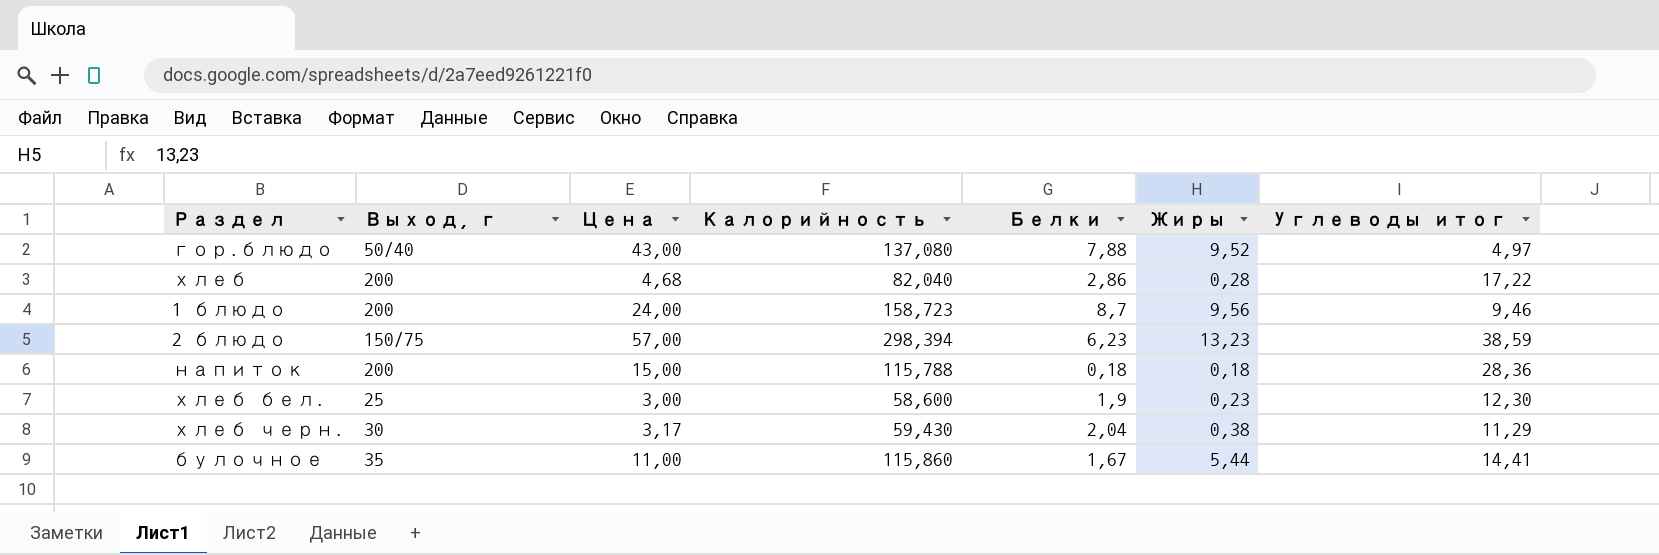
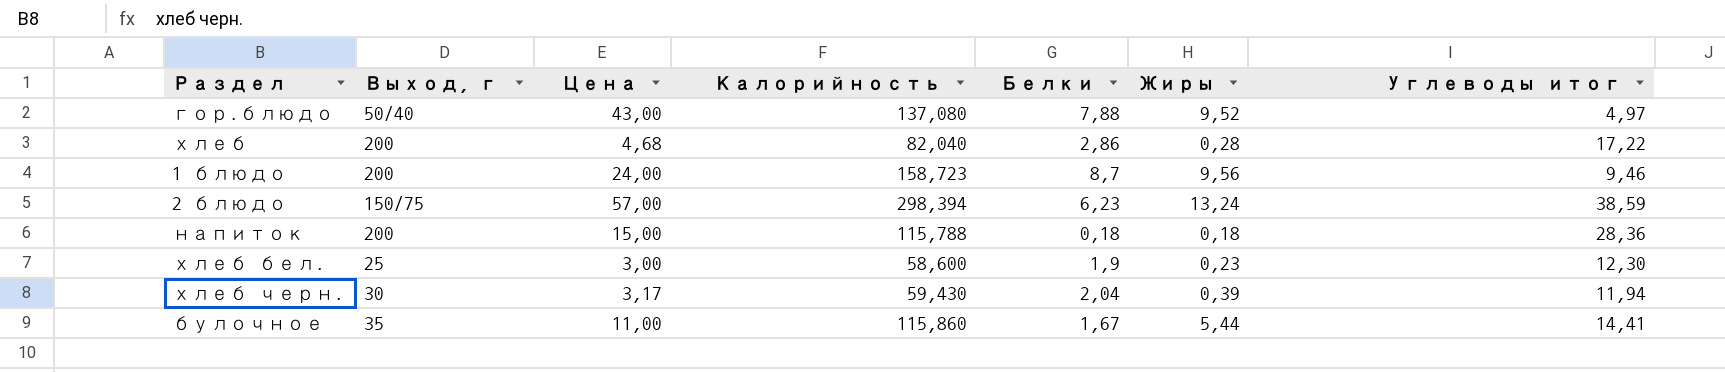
2 блюдо | Жиры: 13,23 -> 13,24
хлеб черн. | Жиры: 0,38 -> 0,39
хлеб черн. | Углеводы итог: 11,29 -> 11,94

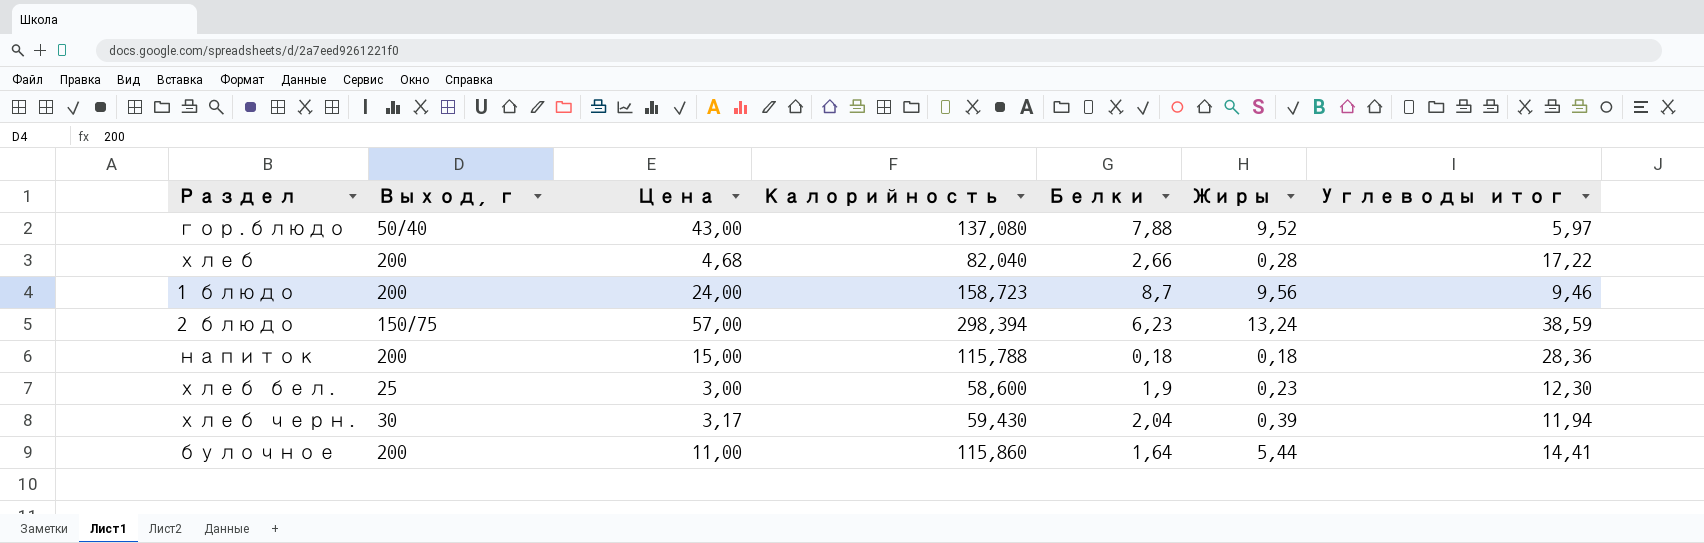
гор.блюдо | Углеводы итог: 4,97 -> 5,97
хлеб | Белки: 2,86 -> 2,66
булочное | Выход, г: 35 -> 200
булочное | Белки: 1,67 -> 1,64

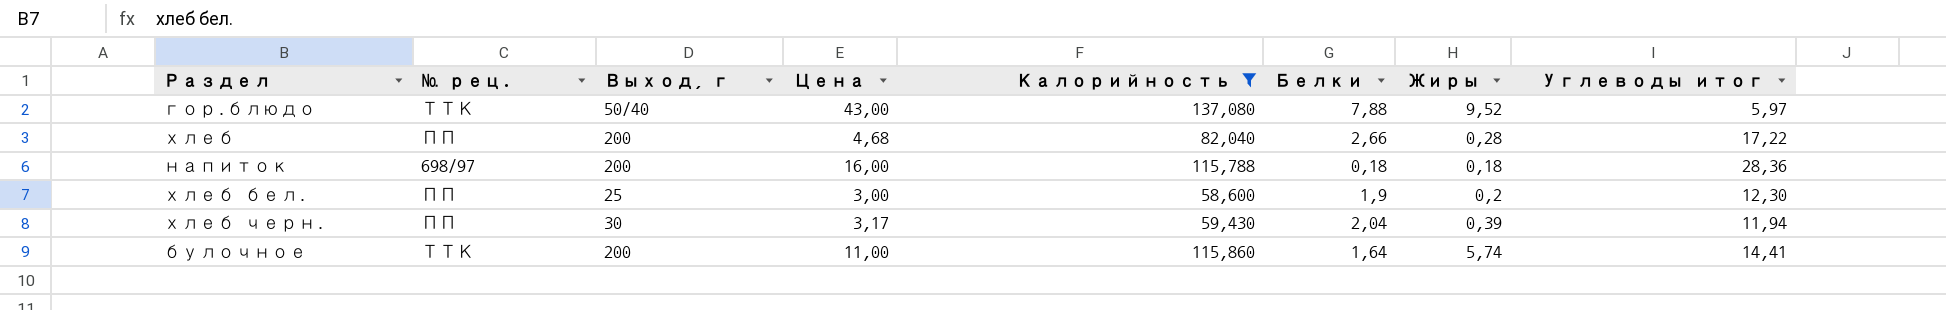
filter: none -> Калорийность <= 137,080
column № рец. | position: none -> 2
напиток | Цена: 15,00 -> 16,00
хлеб бел. | Жиры: 0,23 -> 0,2
булочное | Жиры: 5,44 -> 5,74

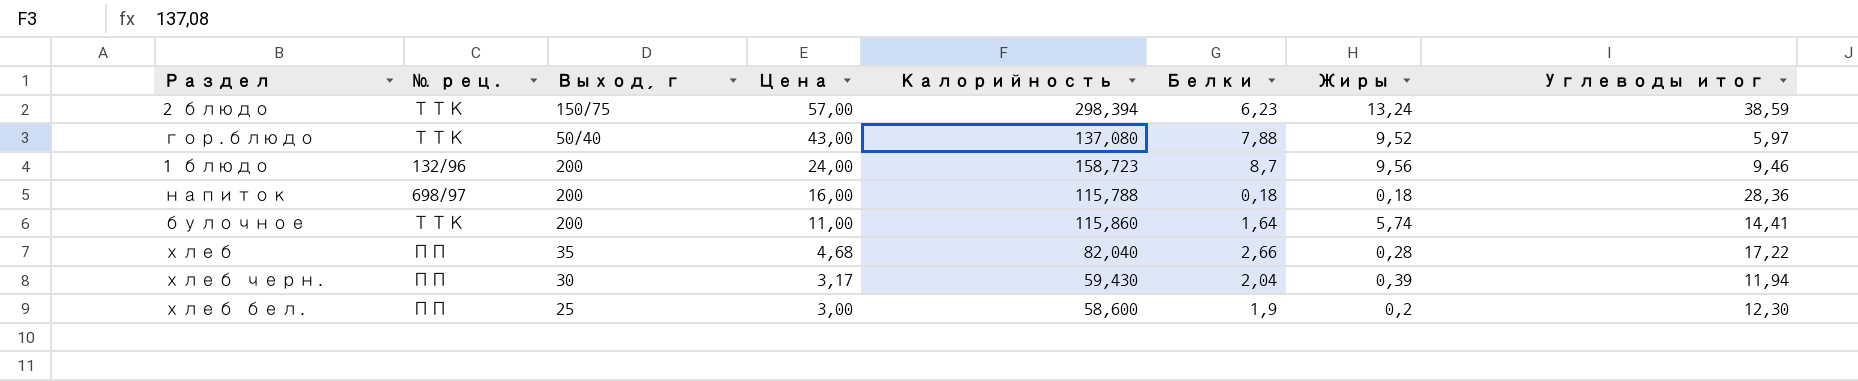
filter: Калорийность <= 137,080 -> none
row order: none -> Цена descending
хлеб | Выход, г: 200 -> 35

